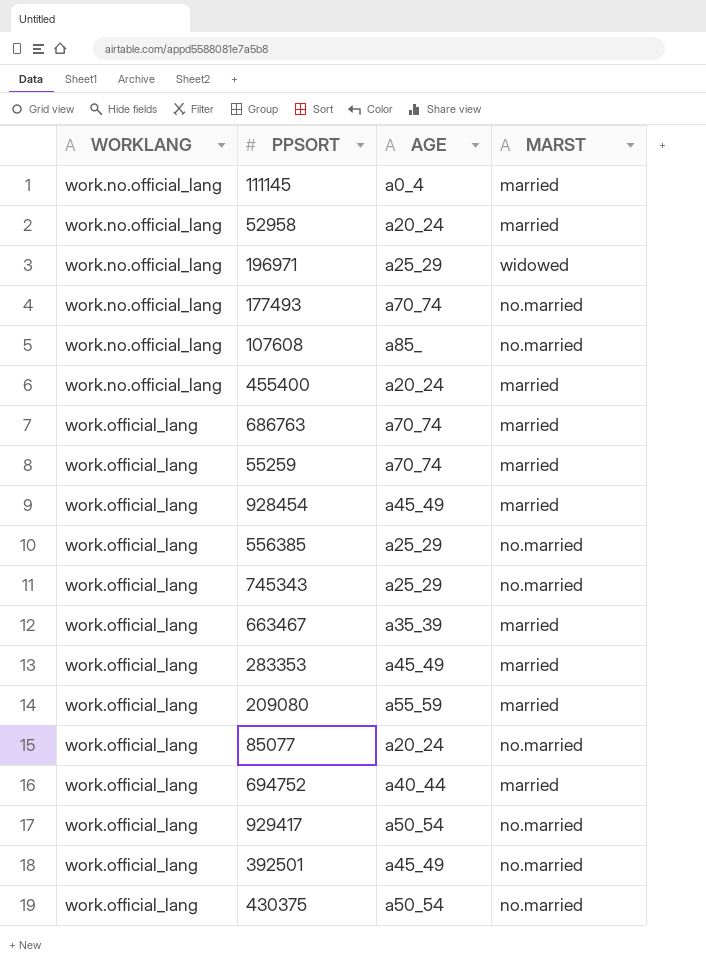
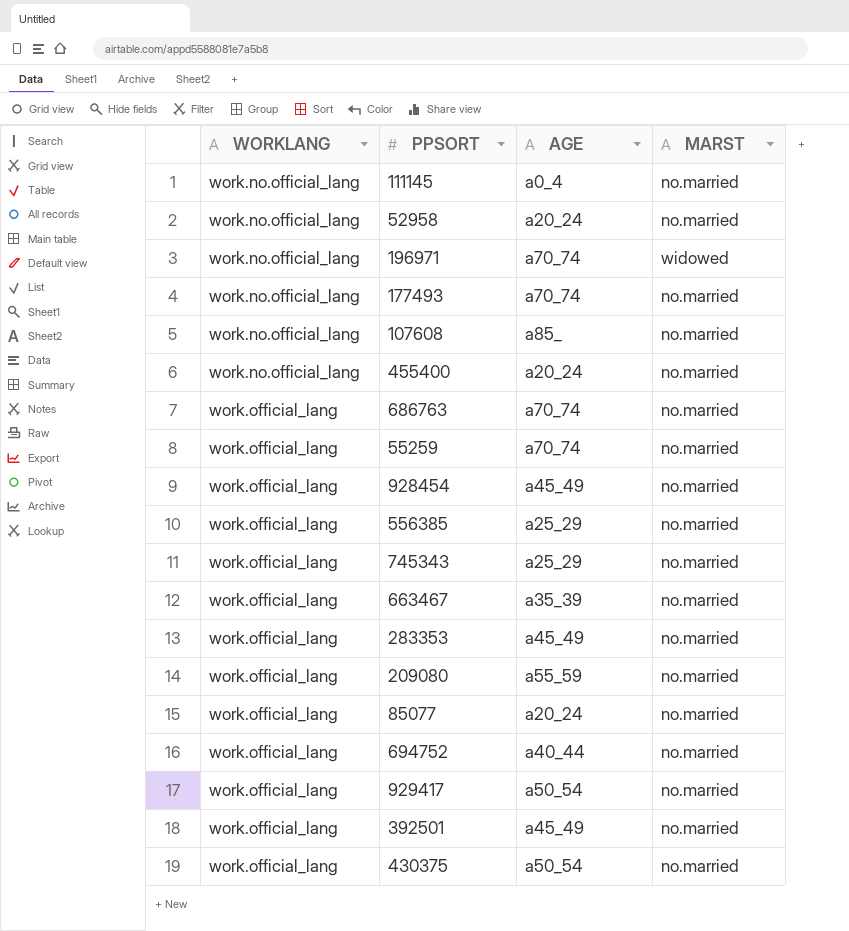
111145 | MARST: married -> no.married
52958 | MARST: married -> no.married
196971 | AGE: a25_29 -> a70_74
455400 | MARST: married -> no.married
686763 | MARST: married -> no.married
55259 | MARST: married -> no.married
928454 | MARST: married -> no.married
663467 | MARST: married -> no.married
283353 | MARST: married -> no.married
209080 | MARST: married -> no.married
694752 | MARST: married -> no.married

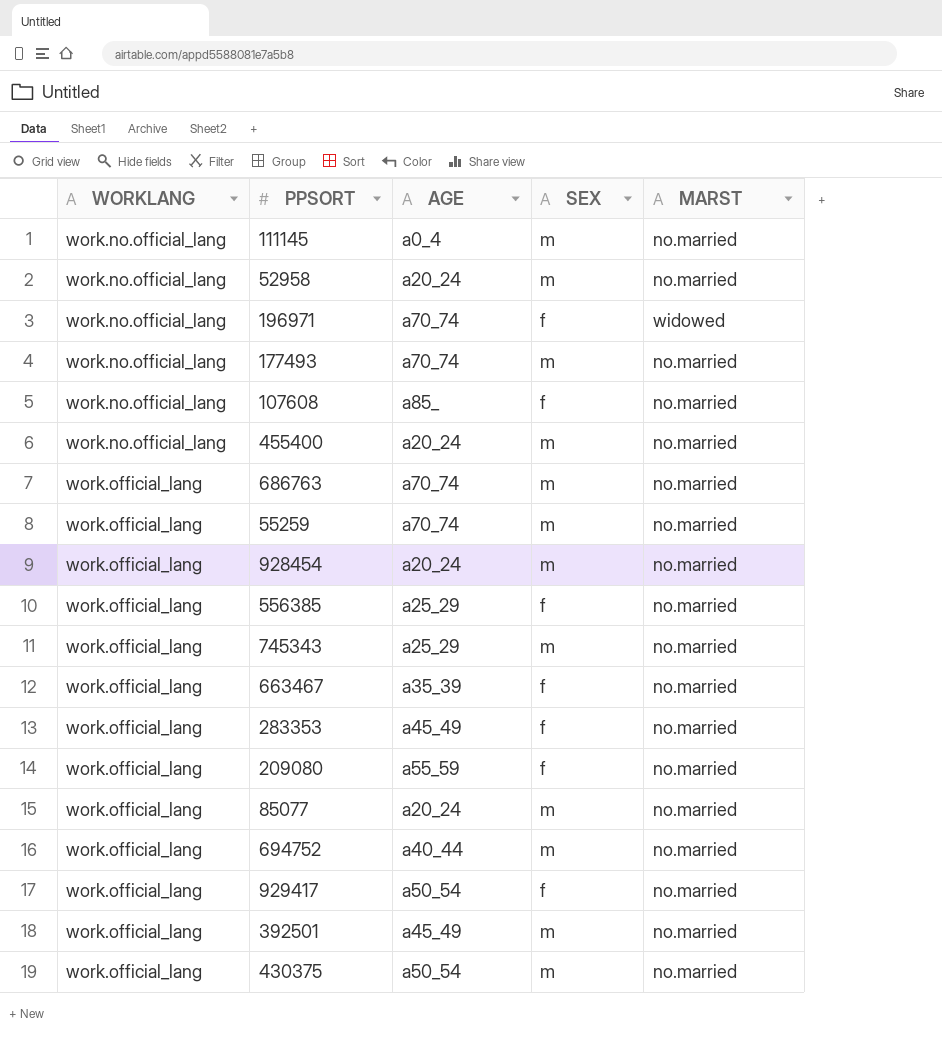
column SEX | position: none -> 4
928454 | AGE: a45_49 -> a20_24

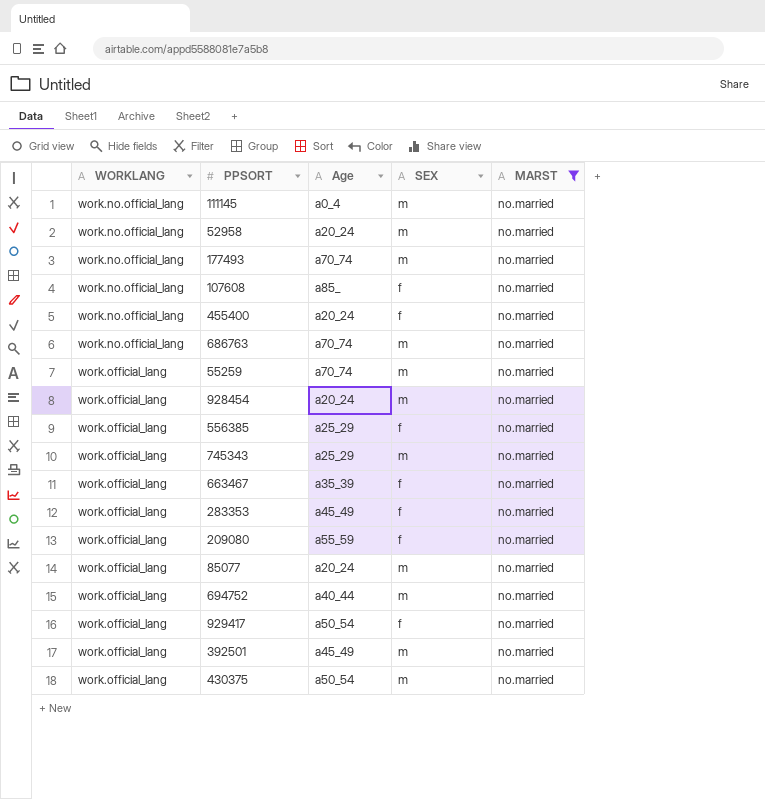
filter: none -> MARST = no.married
column name: AGE -> Age
455400 | SEX: m -> f
686763 | WORKLANG: work.official_lang -> work.no.official_lang

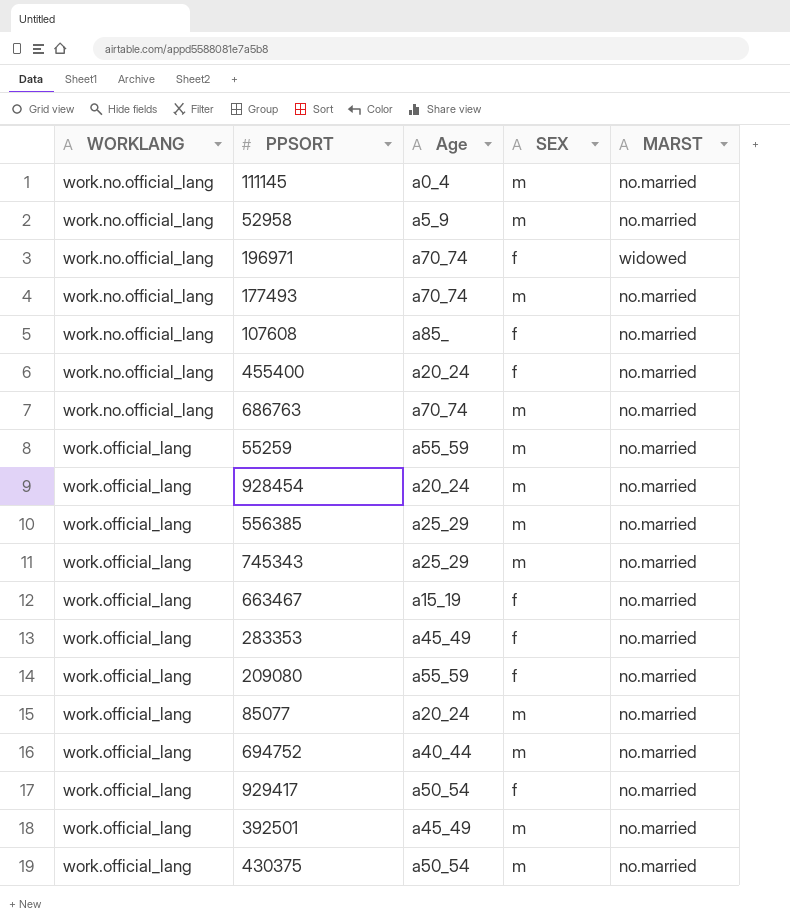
filter: MARST = no.married -> none
52958 | Age: a20_24 -> a5_9
55259 | Age: a70_74 -> a55_59
556385 | SEX: f -> m
663467 | Age: a35_39 -> a15_19

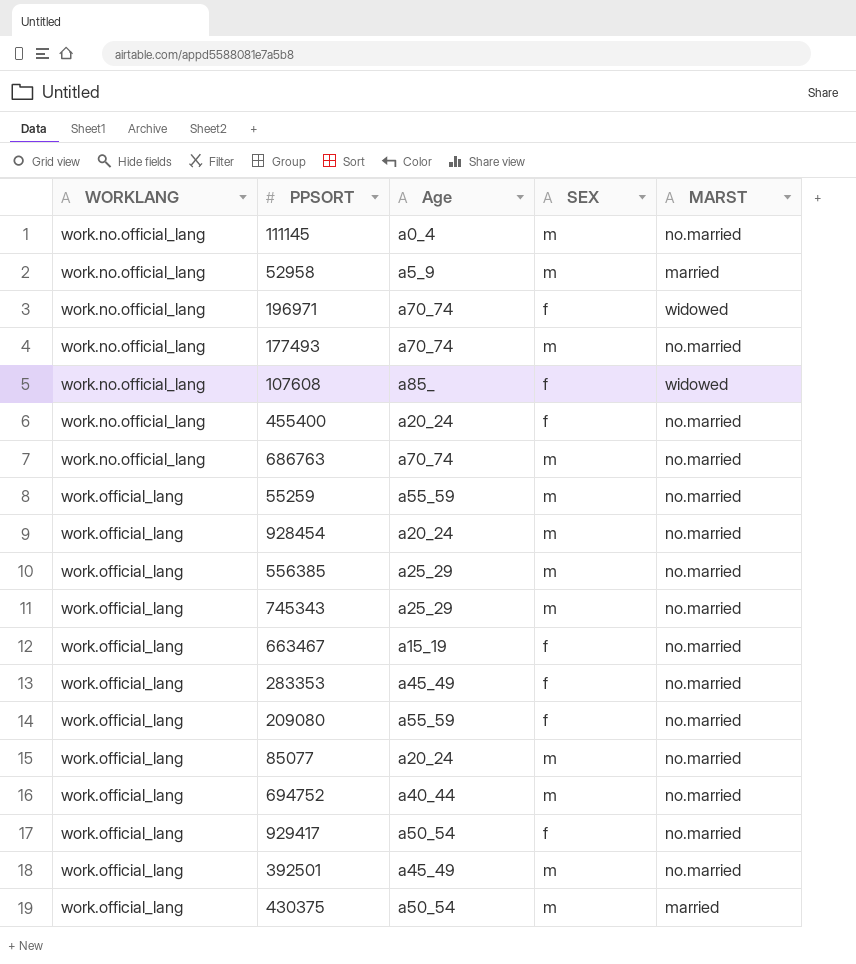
52958 | MARST: no.married -> married
107608 | MARST: no.married -> widowed
430375 | MARST: no.married -> married

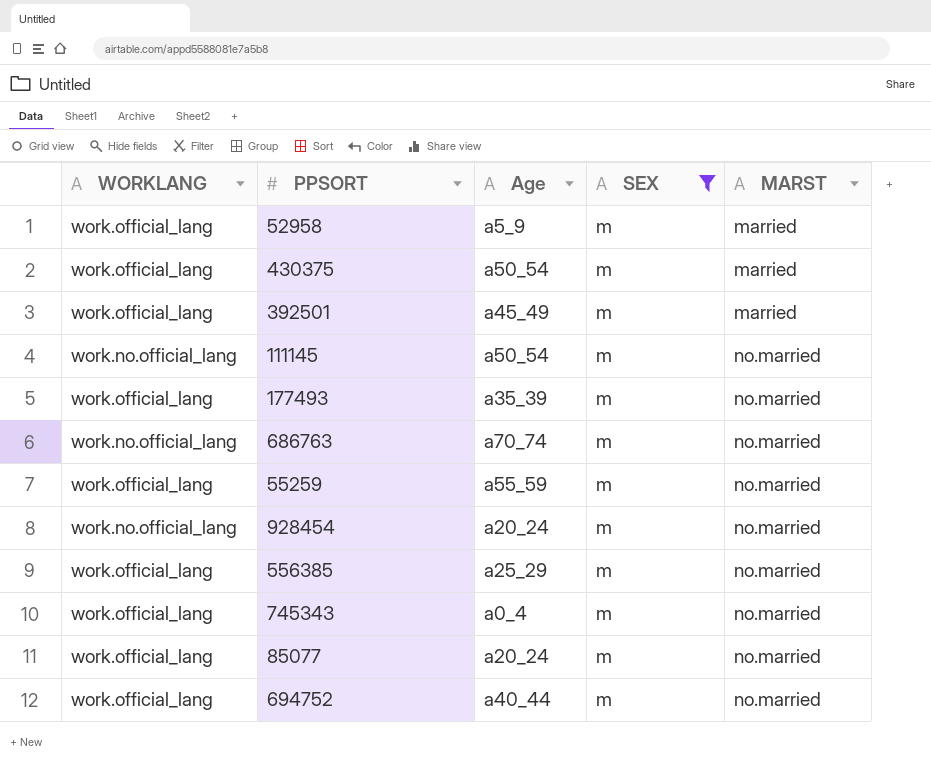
filter: none -> SEX = m
row order: WORKLANG ascending -> MARST ascending
52958 | WORKLANG: work.no.official_lang -> work.official_lang
392501 | MARST: no.married -> married
111145 | Age: a0_4 -> a50_54
177493 | WORKLANG: work.no.official_lang -> work.official_lang
177493 | Age: a70_74 -> a35_39
928454 | WORKLANG: work.official_lang -> work.no.official_lang
745343 | Age: a25_29 -> a0_4

